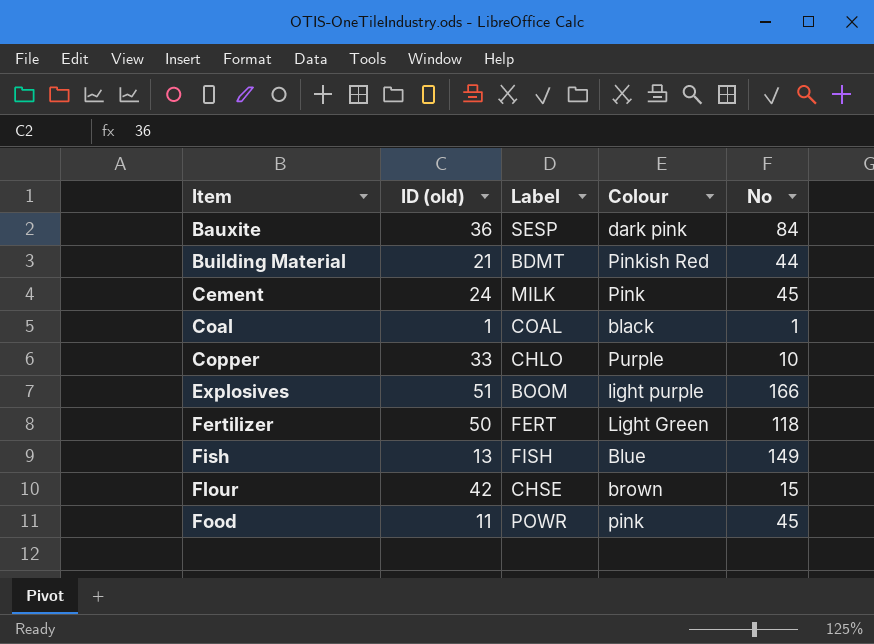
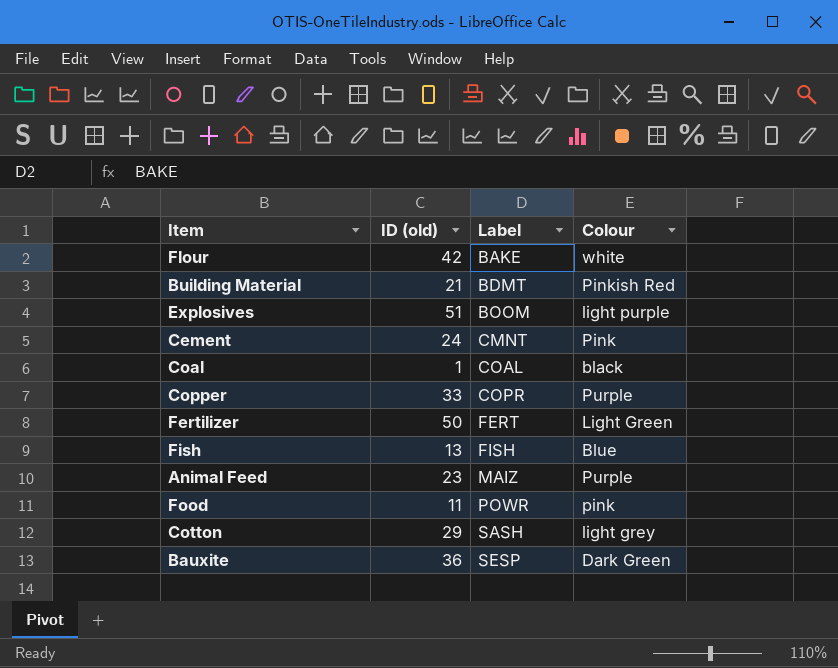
row order: Item ascending -> Label ascending
column No | position: 5 -> none
Flour | Label: CHSE -> BAKE
Flour | Colour: brown -> white
Cement | Label: MILK -> CMNT
Copper | Label: CHLO -> COPR
row Animal Feed: none -> 23 | MAIZ | Purple
row Cotton: none -> 29 | SASH | light grey
Bauxite | Colour: dark pink -> Dark Green

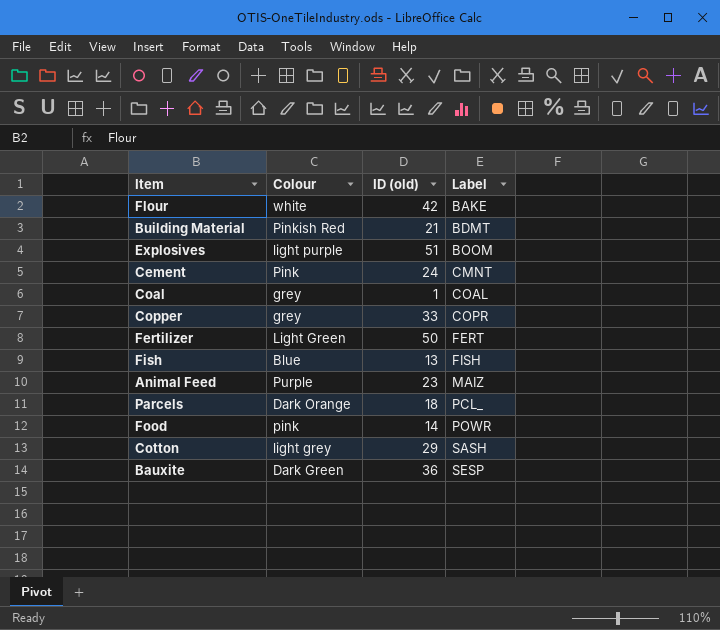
column Colour | position: 4 -> 2
Coal | Colour: black -> grey
Copper | Colour: Purple -> grey
row Parcels: none -> Dark Orange | 18 | PCL_
Food | ID (old): 11 -> 14

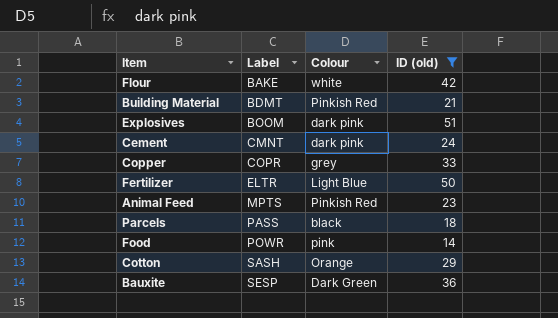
filter: none -> ID (old) >= 14
column Label | position: 4 -> 2
Explosives | Colour: light purple -> dark pink
Cement | Colour: Pink -> dark pink
Fertilizer | Label: FERT -> ELTR
Fertilizer | Colour: Light Green -> Light Blue
Animal Feed | Label: MAIZ -> MPTS
Animal Feed | Colour: Purple -> Pinkish Red
Parcels | Label: PCL_ -> PASS
Parcels | Colour: Dark Orange -> black
Cotton | Colour: light grey -> Orange

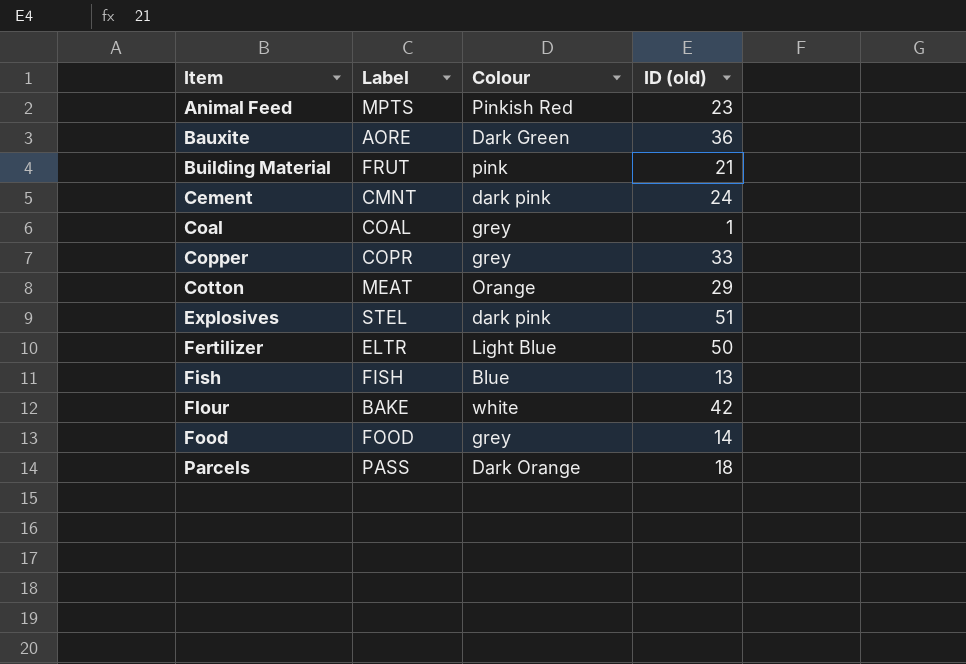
filter: ID (old) >= 14 -> none
row order: Label ascending -> Item ascending
Bauxite | Label: SESP -> AORE
Building Material | Label: BDMT -> FRUT
Building Material | Colour: Pinkish Red -> pink
Cotton | Label: SASH -> MEAT
Explosives | Label: BOOM -> STEL
Food | Label: POWR -> FOOD
Food | Colour: pink -> grey
Parcels | Colour: black -> Dark Orange

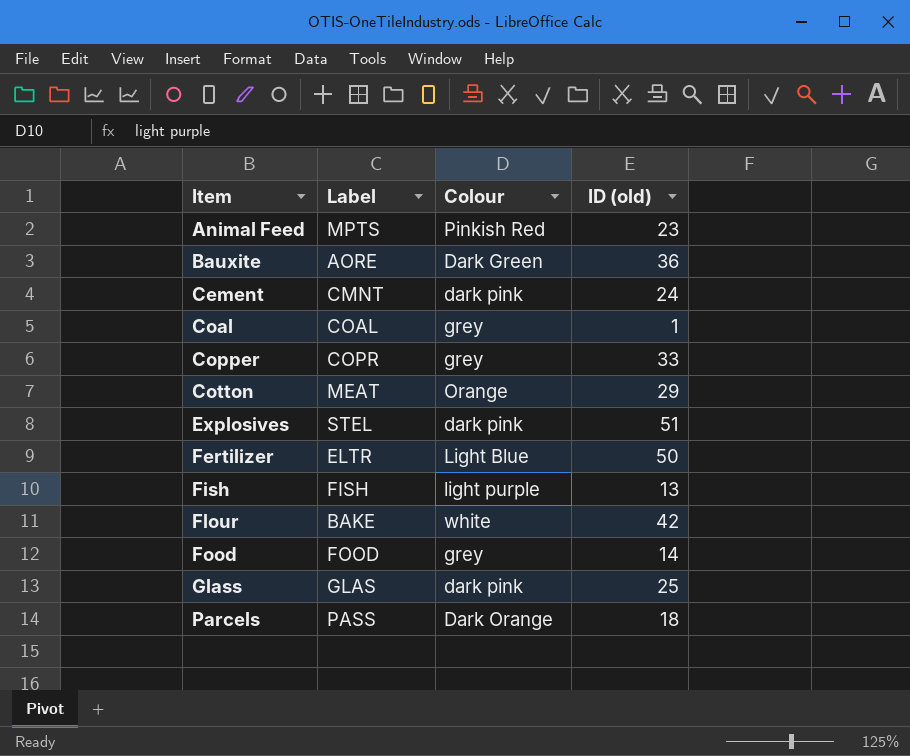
row Building Material: FRUT | pink | 21 -> none
Fish | Colour: Blue -> light purple
row Glass: none -> GLAS | dark pink | 25

